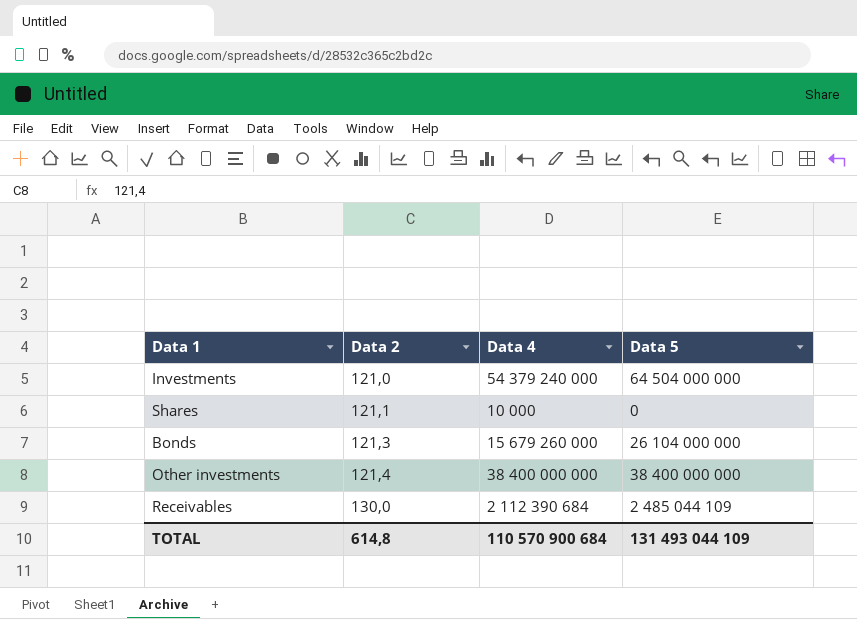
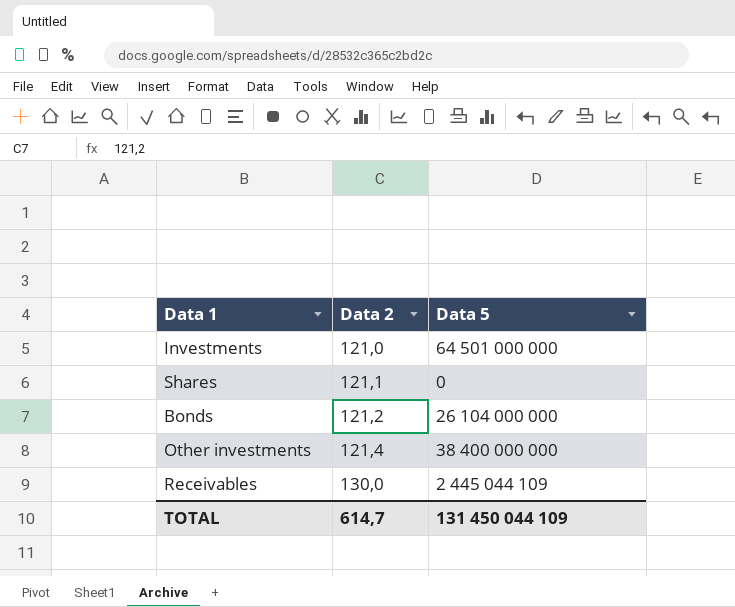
column Data 4 | position: 3 -> none
Investments | Data 5: 64 504 000 000 -> 64 501 000 000
Bonds | Data 2: 121,3 -> 121,2
Receivables | Data 5: 2 485 044 109 -> 2 445 044 109
TOTAL | Data 2: 614,8 -> 614,7
TOTAL | Data 5: 131 493 044 109 -> 131 450 044 109

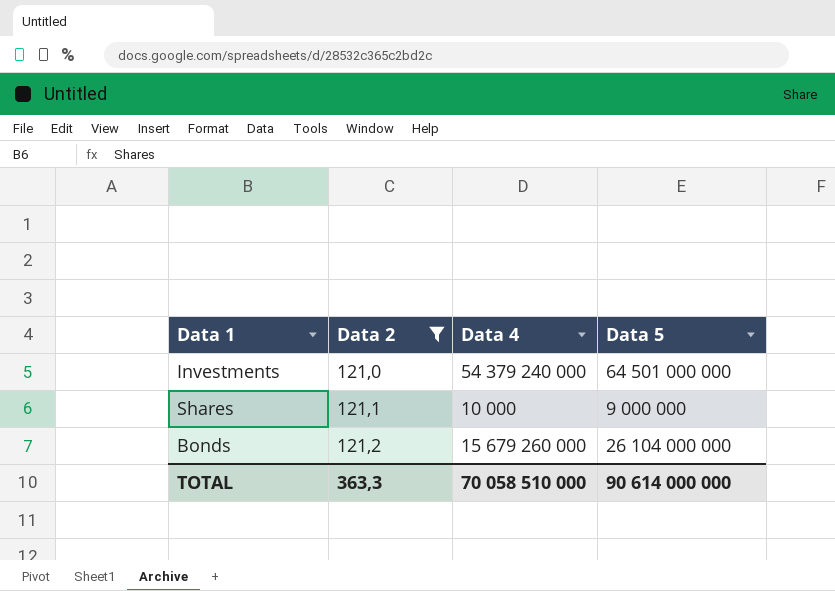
filter: none -> Data 2 <= 121,2
column Data 4 | position: none -> 3
Shares | Data 5: 0 -> 9 000 000
TOTAL | Data 2: 614,7 -> 363,3
TOTAL | Data 5: 131 450 044 109 -> 90 614 000 000

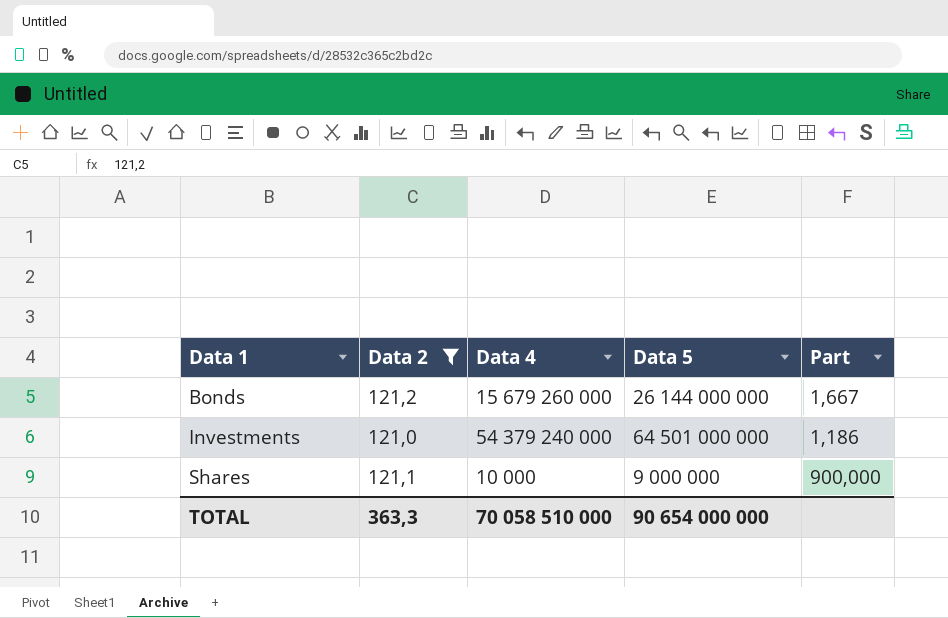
row order: Data 2 ascending -> Data 1 ascending
column Part | formula: none -> [Data 5] / [Data 4]
Bonds | Data 5: 26 104 000 000 -> 26 144 000 000
TOTAL | Data 5: 90 614 000 000 -> 90 654 000 000

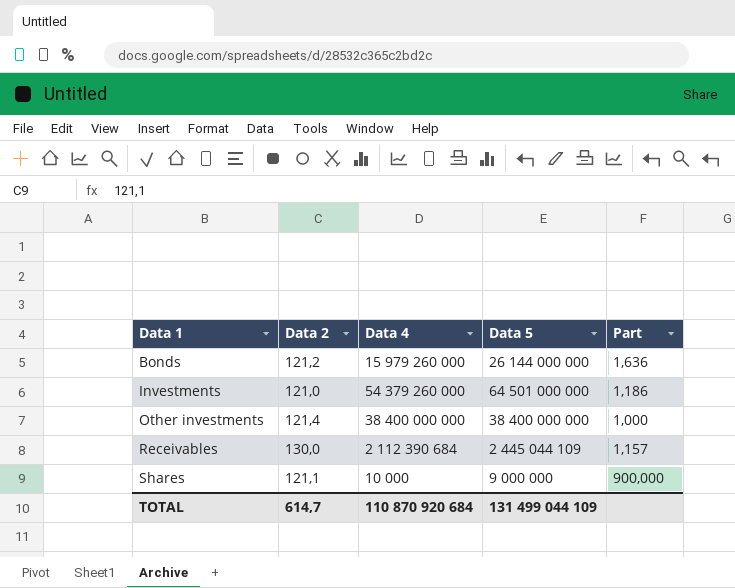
filter: Data 2 <= 121,2 -> none
Bonds | Data 4: 15 679 260 000 -> 15 979 260 000
Bonds | Part: 1,667 -> 1,636
Investments | Data 4: 54 379 240 000 -> 54 379 260 000
TOTAL | Data 2: 363,3 -> 614,7
TOTAL | Data 4: 70 058 510 000 -> 110 870 920 684
TOTAL | Data 5: 90 654 000 000 -> 131 499 044 109

